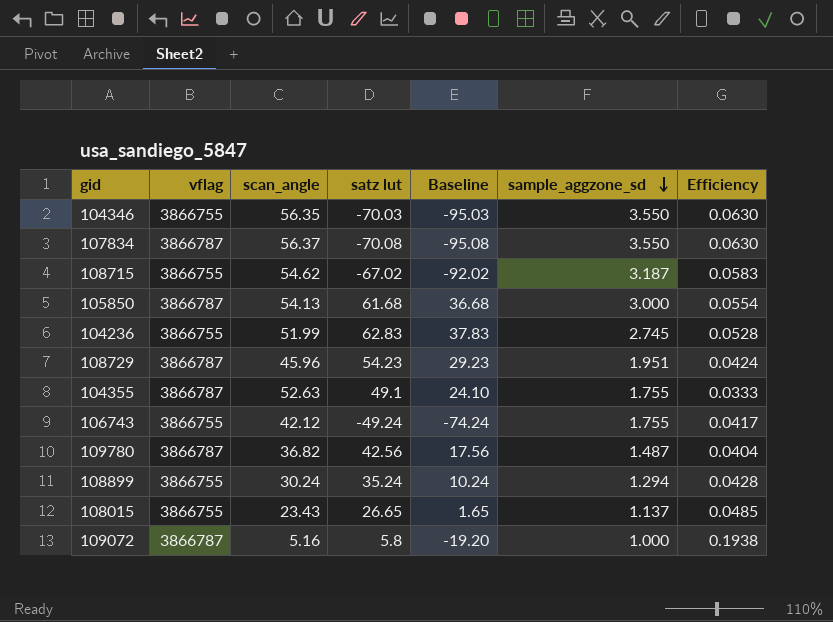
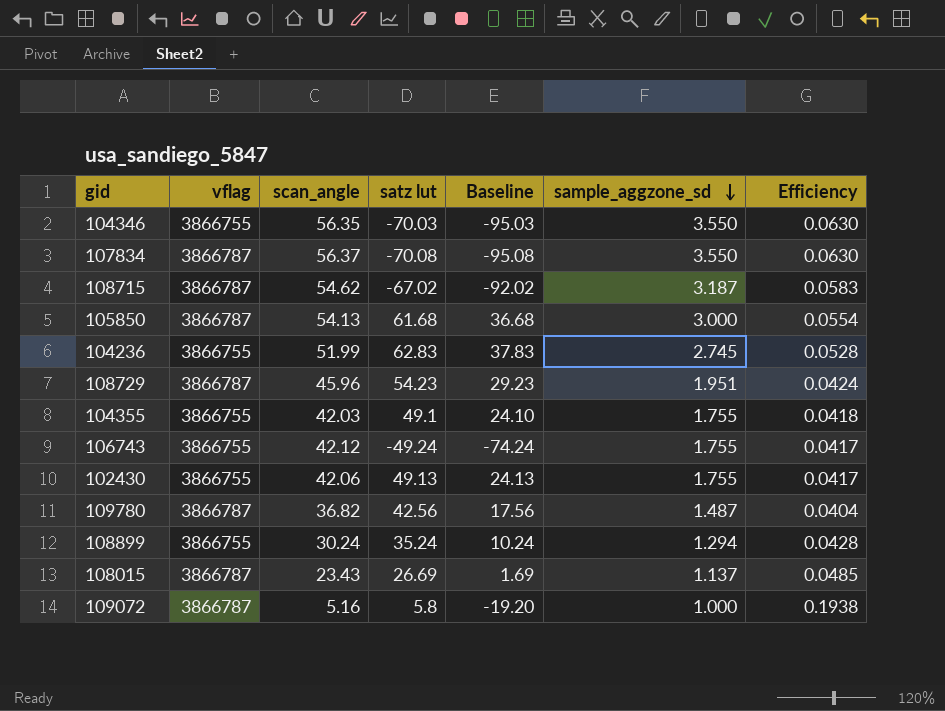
108715 | vflag: 3866755 -> 3866787
104355 | vflag: 3866787 -> 3866755
104355 | scan_angle: 52.63 -> 42.03
104355 | Efficiency: 0.0333 -> 0.0418
row 102430: none -> 3866755 | 42.06 | 49.13 | 24.13 | 1.755 | 0.0417
108015 | vflag: 3866755 -> 3866787
108015 | satz lut: 26.65 -> 26.69
108015 | Baseline: 1.65 -> 1.69

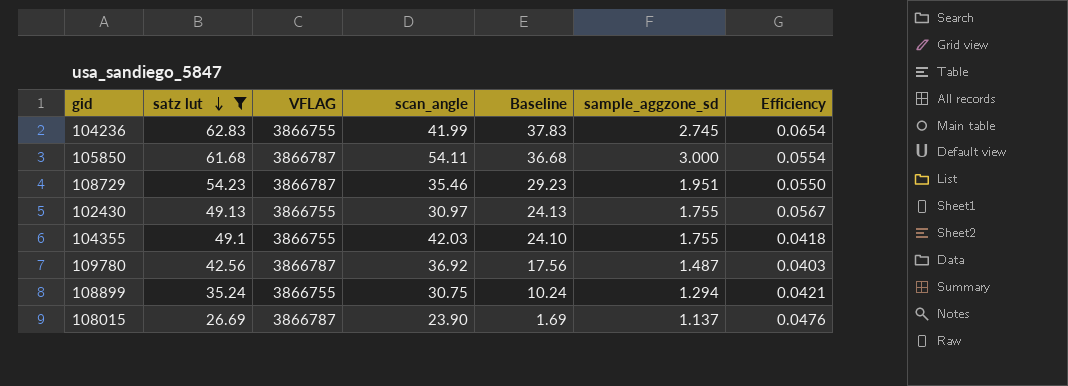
filter: none -> satz lut >= 26.69
row order: sample_aggzone_sd descending -> satz lut descending
column satz lut | position: 4 -> 2
column name: vflag -> VFLAG
104236 | scan_angle: 51.99 -> 41.99
104236 | Efficiency: 0.0528 -> 0.0654
105850 | scan_angle: 54.13 -> 54.11
108729 | scan_angle: 45.96 -> 35.46
108729 | Efficiency: 0.0424 -> 0.0550
102430 | scan_angle: 42.06 -> 30.97
102430 | Efficiency: 0.0417 -> 0.0567
109780 | scan_angle: 36.82 -> 36.92
109780 | Efficiency: 0.0404 -> 0.0403
108899 | scan_angle: 30.24 -> 30.75
108899 | Efficiency: 0.0428 -> 0.0421
108015 | scan_angle: 23.43 -> 23.90
108015 | Efficiency: 0.0485 -> 0.0476

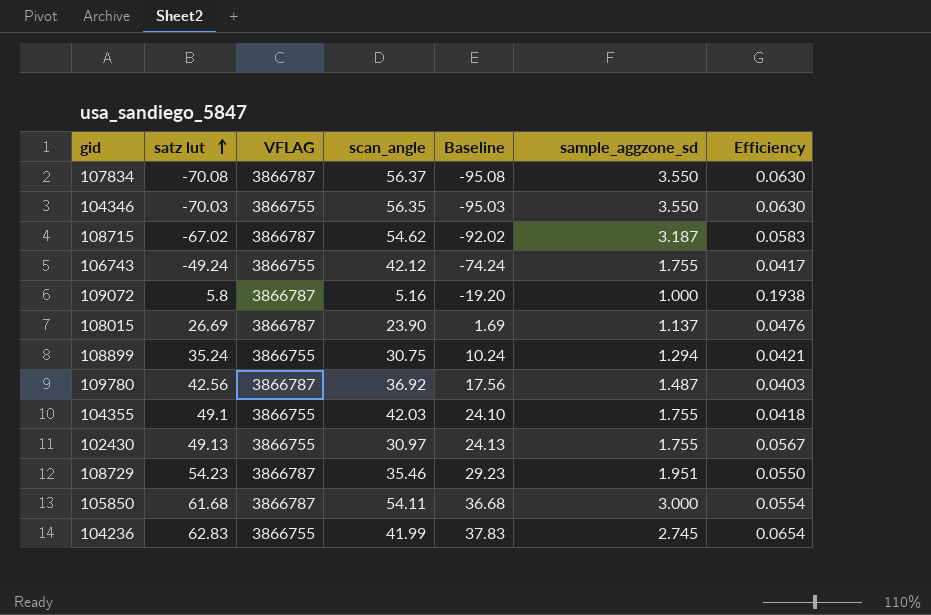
filter: satz lut >= 26.69 -> none
row order: satz lut descending -> satz lut ascending

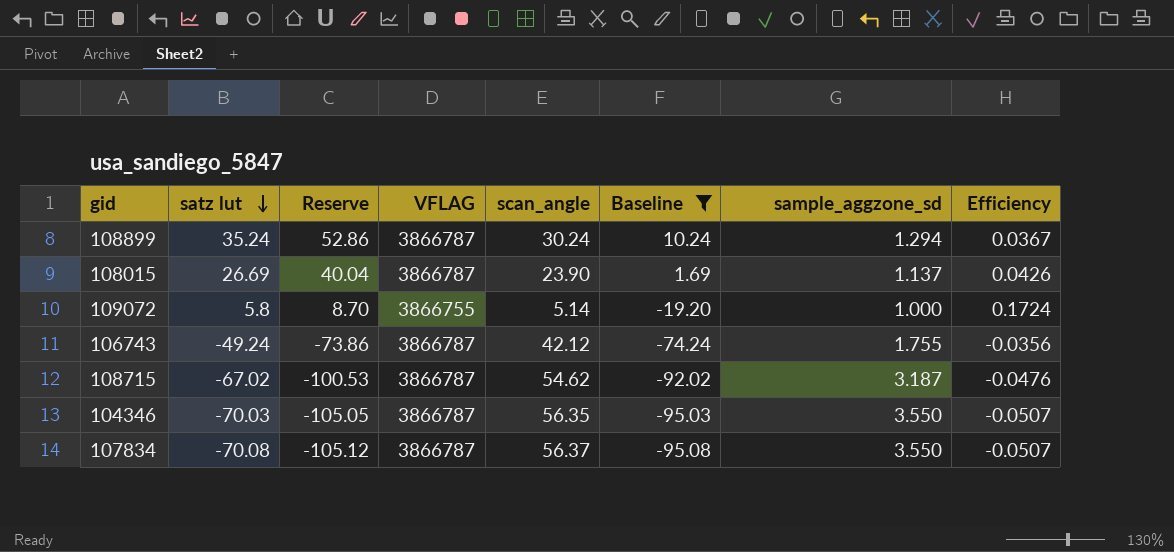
filter: none -> Baseline <= 10.24
row order: satz lut ascending -> satz lut descending
column Reserve | formula: none -> [satz lut] * 1.5
column Efficiency | formula: [sample_aggzone_sd] / [scan_angle] -> [sample_aggzone_sd] / [satz lut]
108899 | VFLAG: 3866755 -> 3866787
108899 | scan_angle: 30.75 -> 30.24
109072 | VFLAG: 3866787 -> 3866755
109072 | scan_angle: 5.16 -> 5.14
106743 | VFLAG: 3866755 -> 3866787
104346 | VFLAG: 3866755 -> 3866787

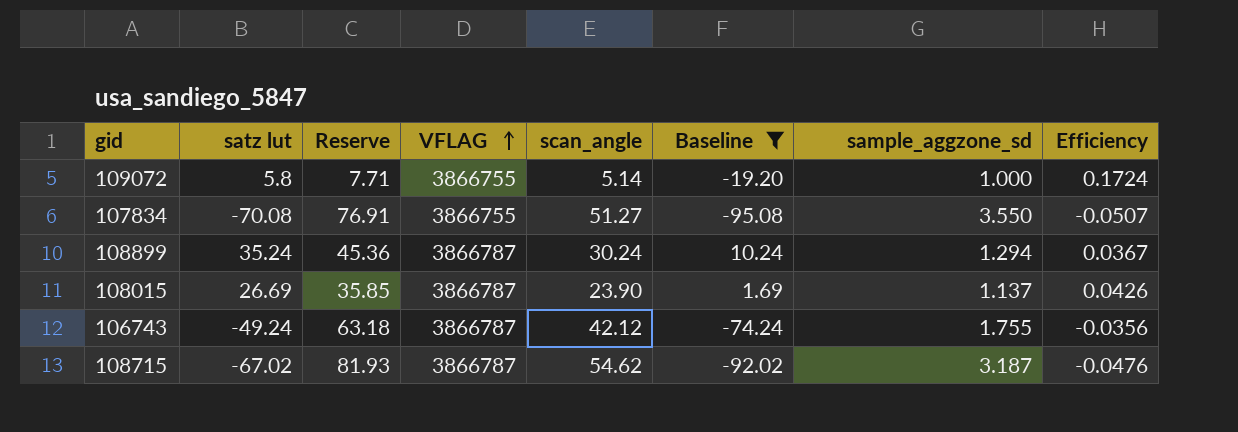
row order: satz lut descending -> VFLAG ascending
column Reserve | formula: [satz lut] * 1.5 -> [scan_angle] * 1.5
row 104346: -70.03 | -105.05 | 3866787 | 56.35 | -95.03 | 3.550 | -0.0507 -> none
107834 | VFLAG: 3866787 -> 3866755
107834 | scan_angle: 56.37 -> 51.27

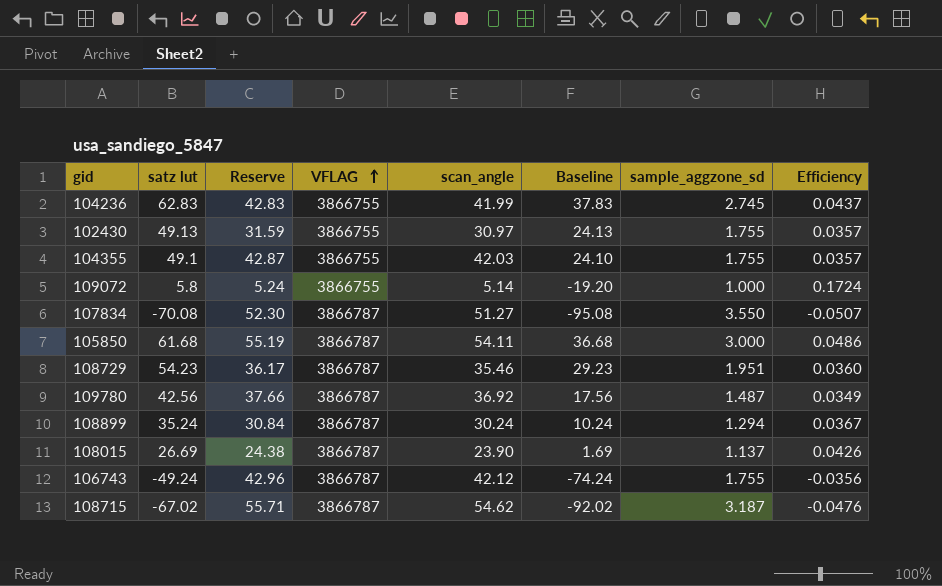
filter: Baseline <= 10.24 -> none
column Reserve | formula: [scan_angle] * 1.5 -> [scan_angle] * 1.02
107834 | VFLAG: 3866755 -> 3866787

